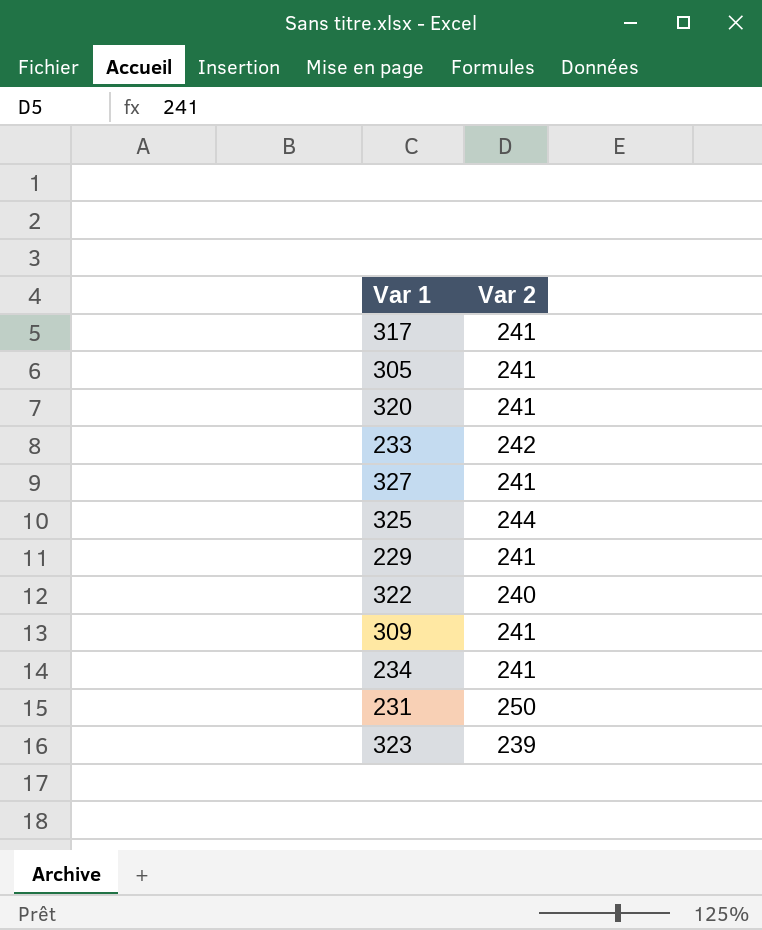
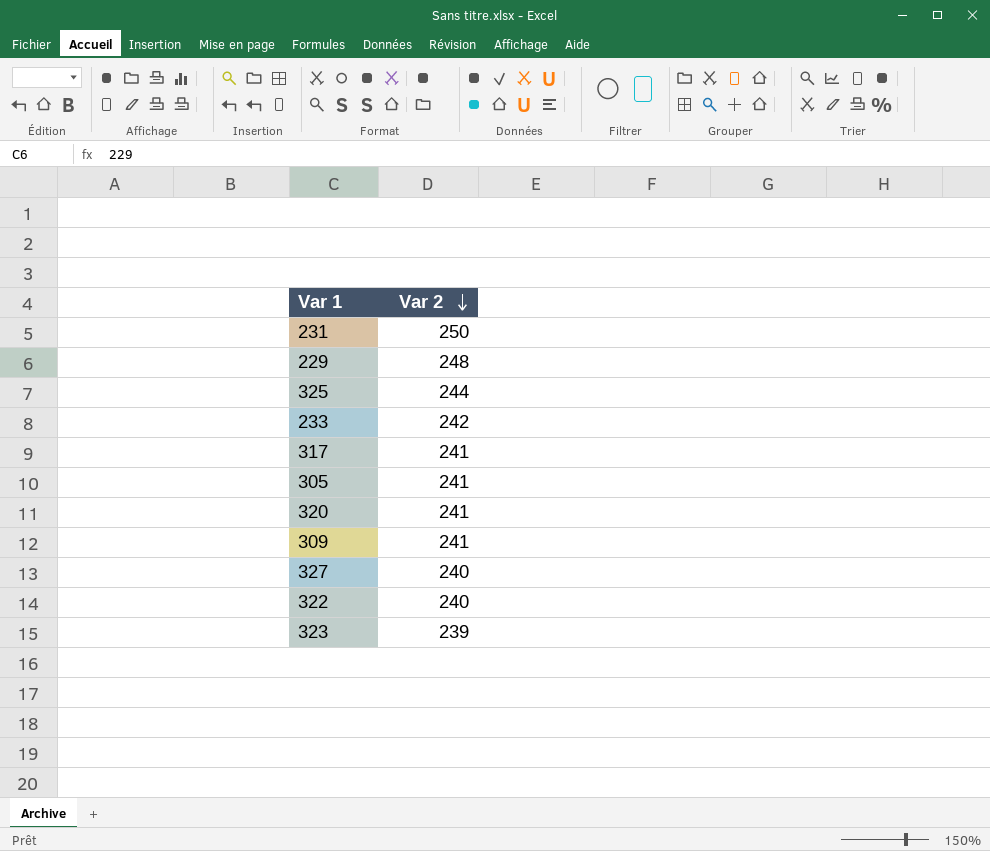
row order: none -> Var 2 descending
row 234: 241 -> none
229 | Var 2: 241 -> 248
327 | Var 2: 241 -> 240

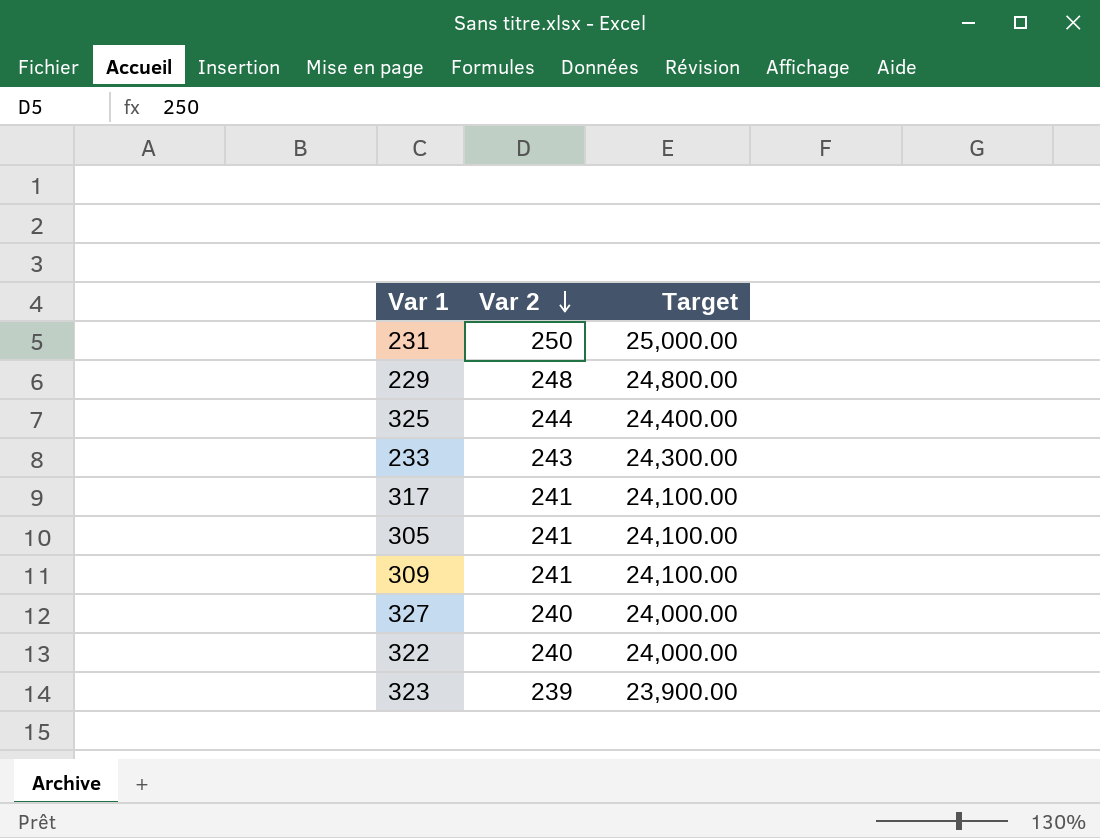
column Target | formula: none -> [Var 2] * 100
row 320: 241 -> none
233 | Var 2: 242 -> 243

